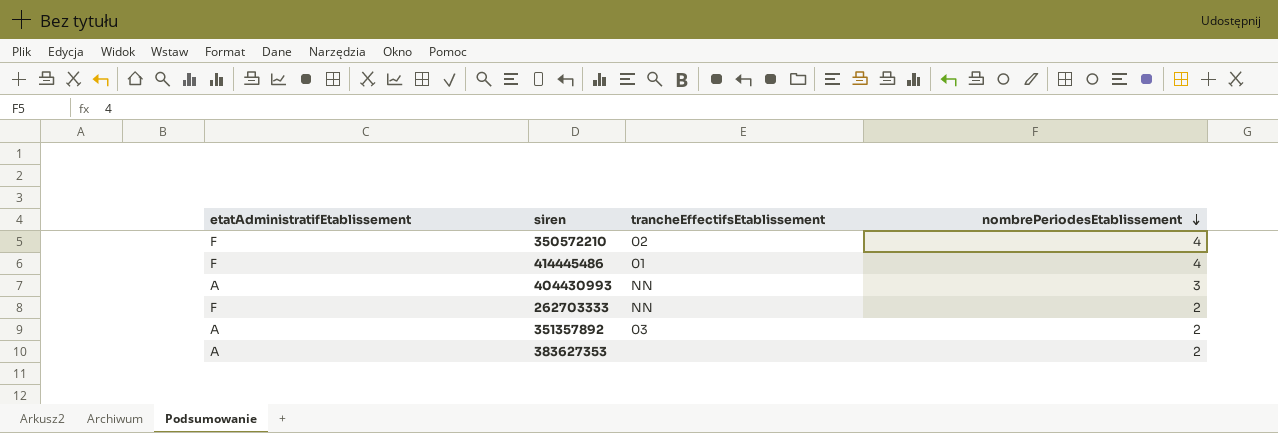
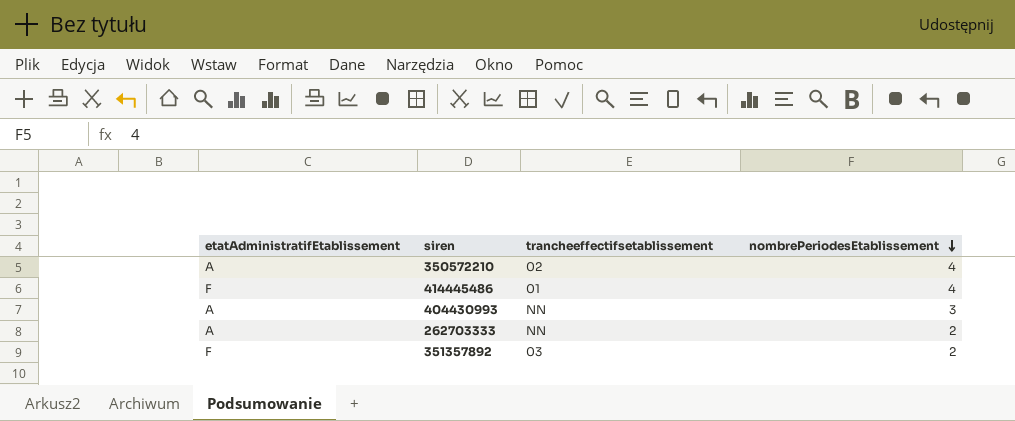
column name: trancheEffectifsEtablissement -> trancheeffectifsetablissement
row 383627353: A | none | 2 -> none
350572210 | etatAdministratifEtablissement: F -> A
262703333 | etatAdministratifEtablissement: F -> A
351357892 | etatAdministratifEtablissement: A -> F

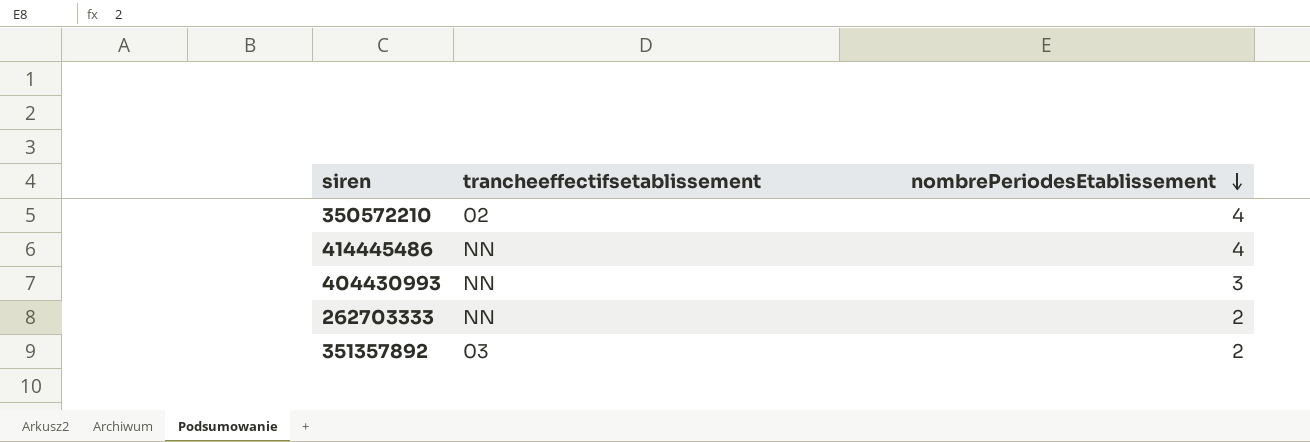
column etatAdministratifEtablissement | position: 1 -> none
414445486 | trancheeffectifsetablissement: 01 -> NN

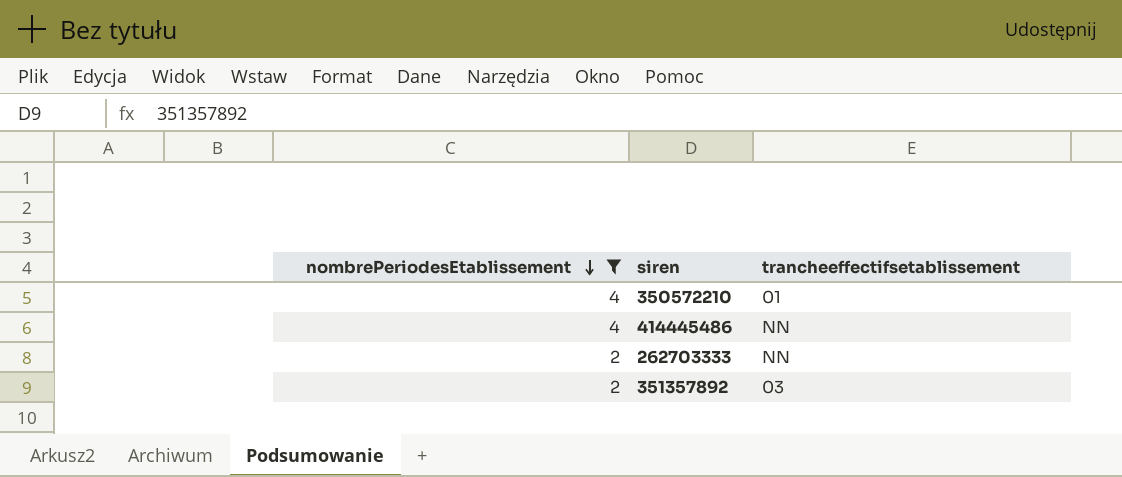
filter: none -> nombrePeriodesEtablissement != 3
column nombrePeriodesEtablissement | position: 3 -> 1
350572210 | trancheeffectifsetablissement: 02 -> 01

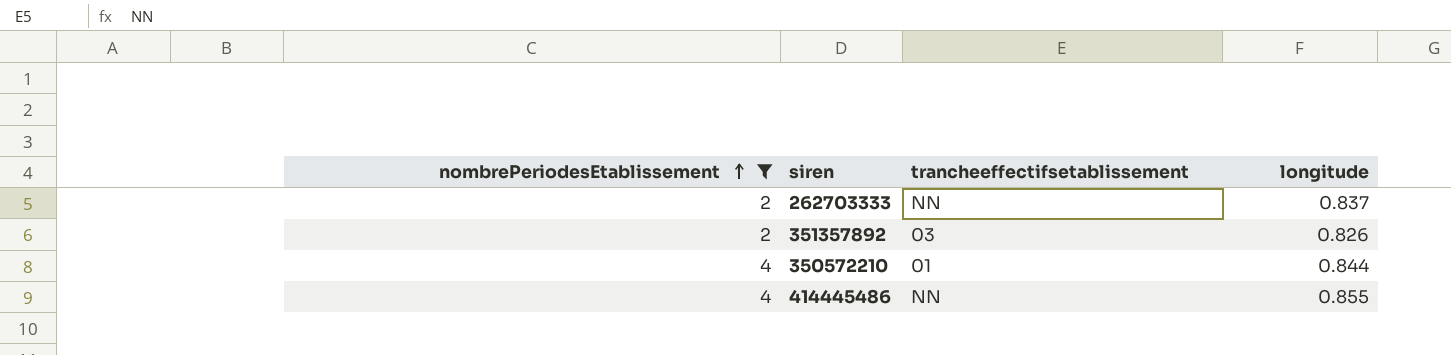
row order: nombrePeriodesEtablissement descending -> nombrePeriodesEtablissement ascending
column longitude | position: none -> 4

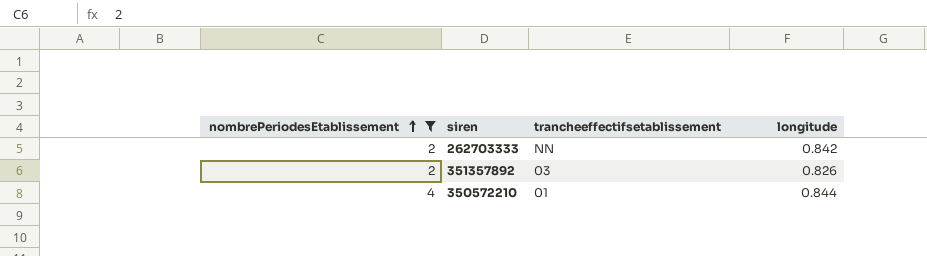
row 414445486: 4 | NN | 0.855 -> none
262703333 | longitude: 0.837 -> 0.842

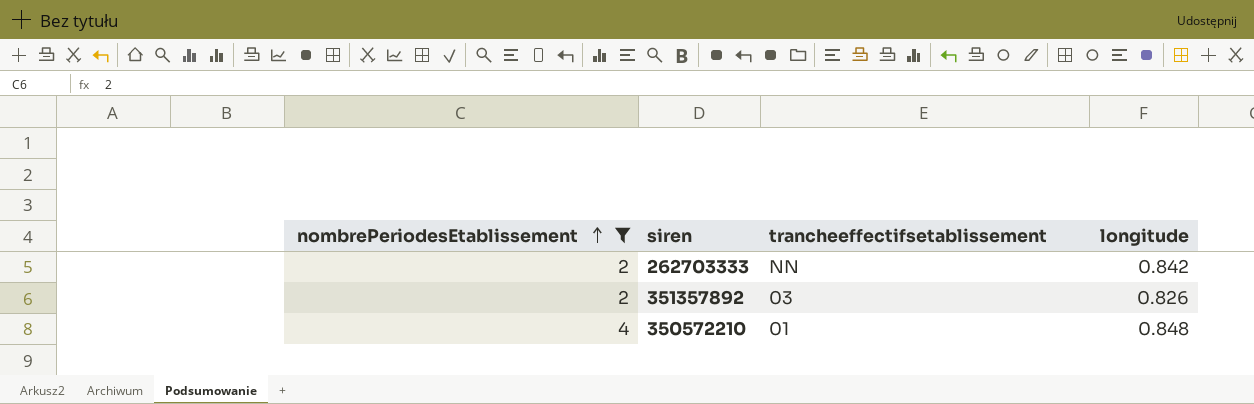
350572210 | longitude: 0.844 -> 0.848

